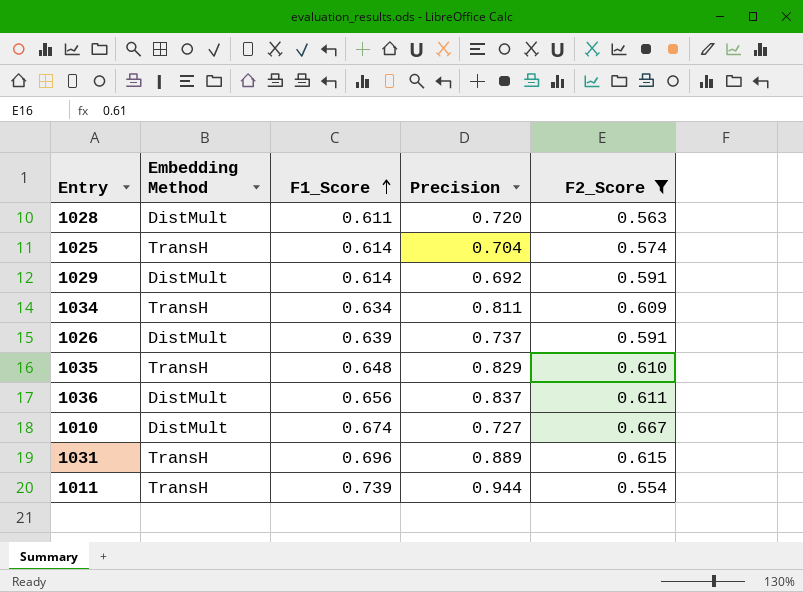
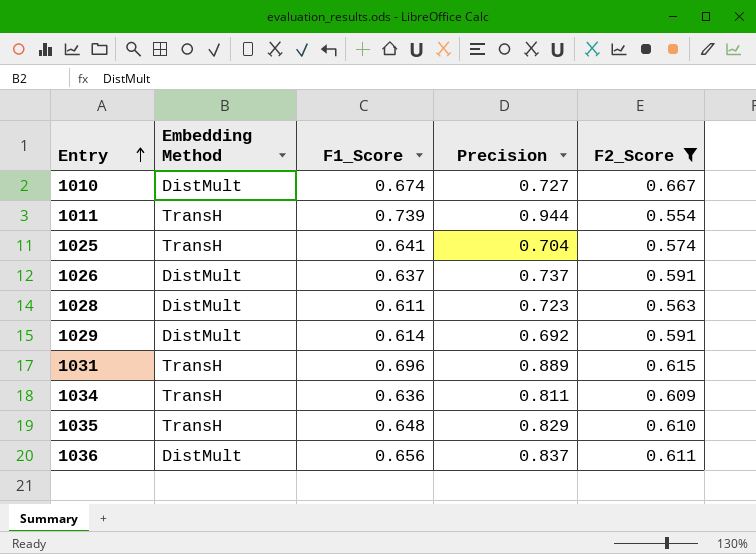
row order: F1_Score ascending -> Entry ascending
1025 | F1_Score: 0.614 -> 0.641
1026 | F1_Score: 0.639 -> 0.637
1028 | Precision: 0.720 -> 0.723
1034 | F1_Score: 0.634 -> 0.636

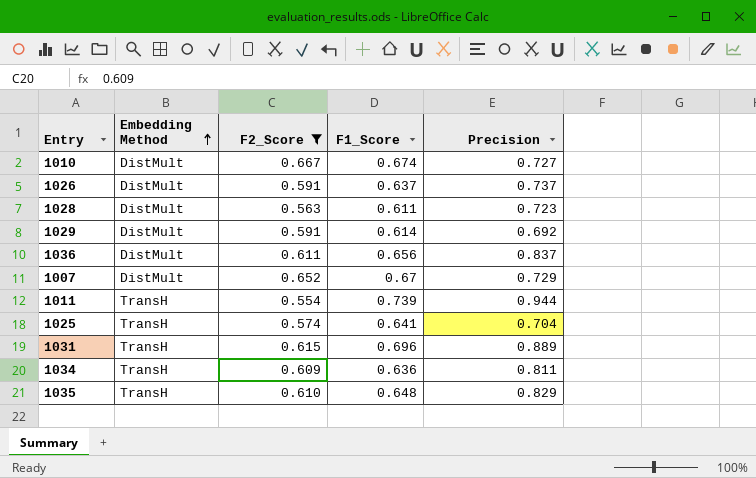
row order: Entry ascending -> Embedding Method ascending
column F2_Score | position: 5 -> 3
row 1007: none -> DistMult | 0.652 | 0.67 | 0.729

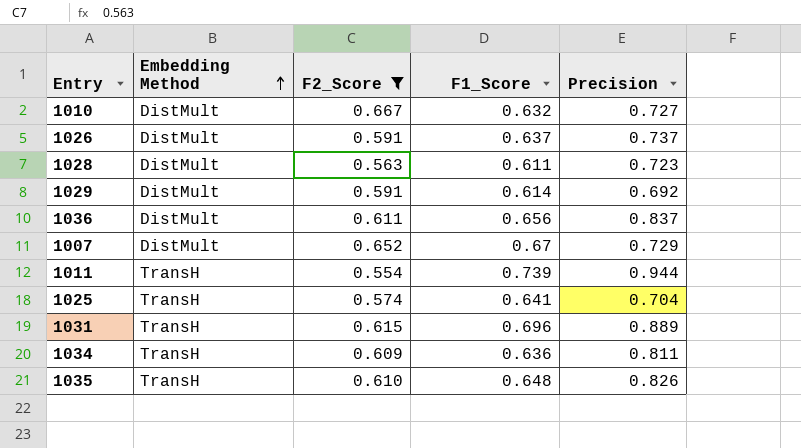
1010 | F1_Score: 0.674 -> 0.632
1035 | Precision: 0.829 -> 0.826

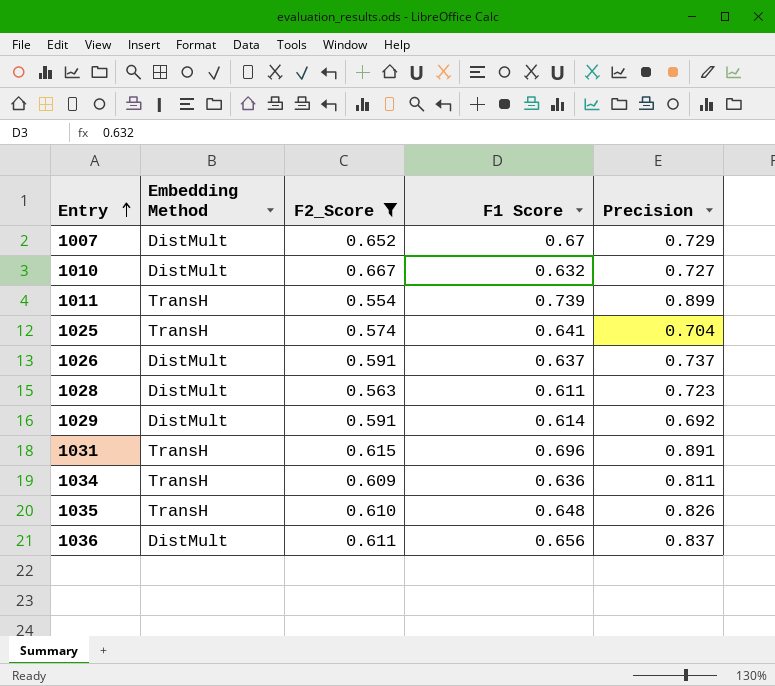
row order: Embedding Method ascending -> Entry ascending
column name: F1_Score -> F1 Score
1011 | Precision: 0.944 -> 0.899
1031 | Precision: 0.889 -> 0.891

